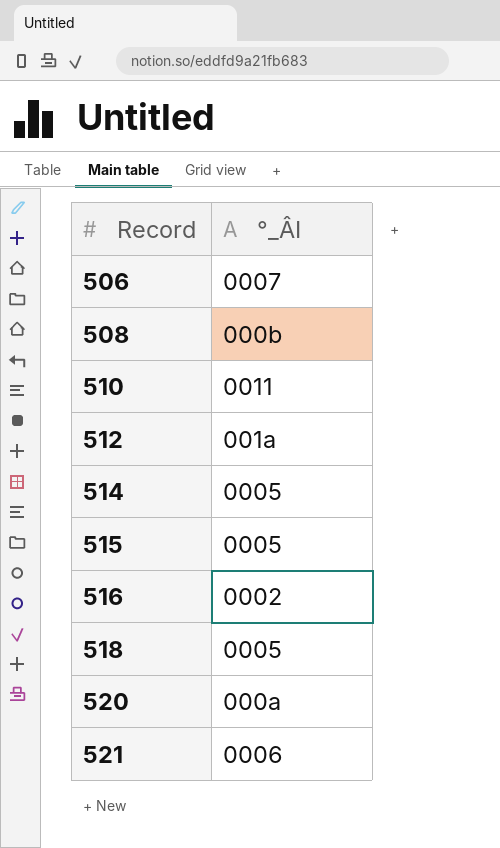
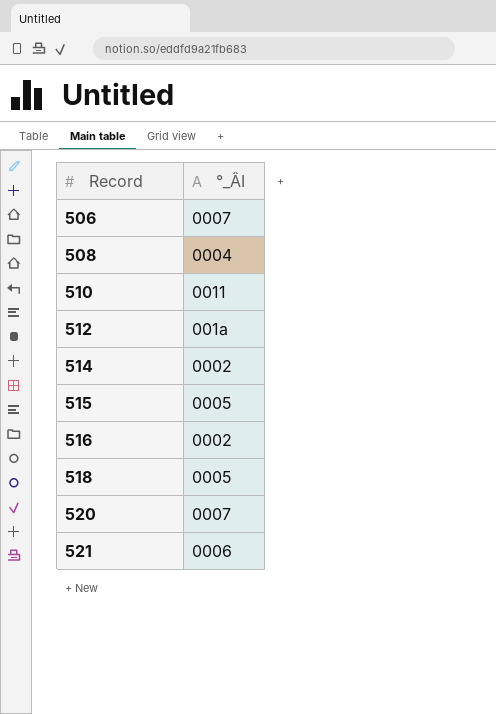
508 | °_ÂI: 000b -> 0004
514 | °_ÂI: 0005 -> 0002
520 | °_ÂI: 000a -> 0007

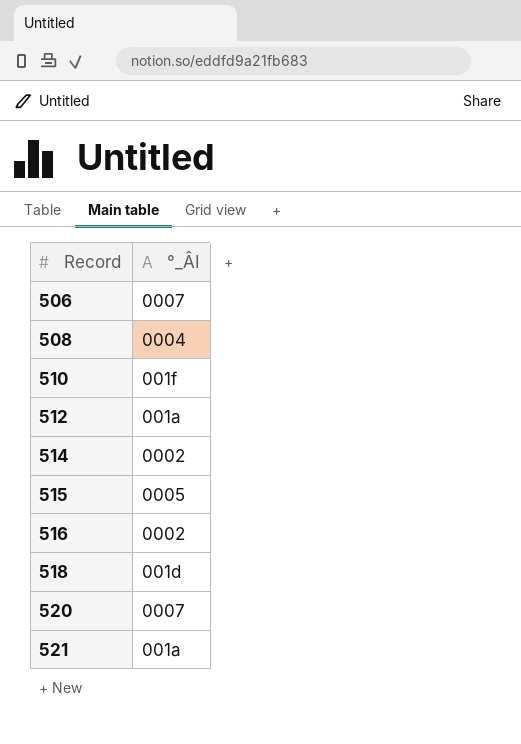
510 | °_ÂI: 0011 -> 001f
518 | °_ÂI: 0005 -> 001d
521 | °_ÂI: 0006 -> 001a

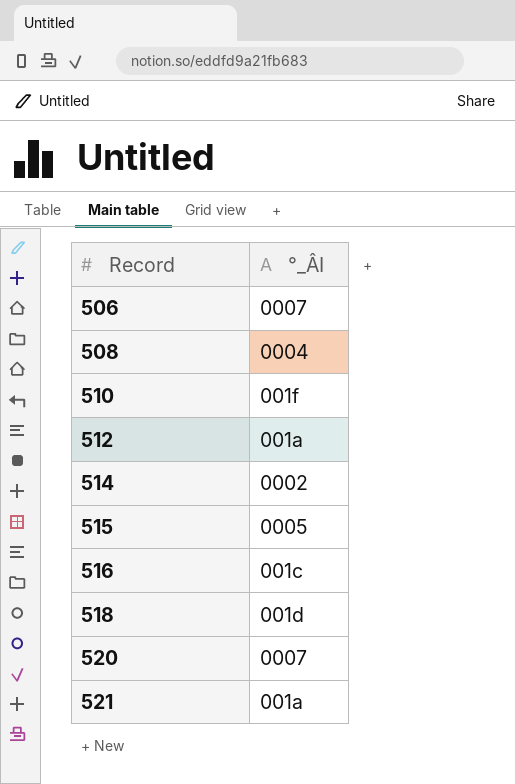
516 | °_ÂI: 0002 -> 001c

